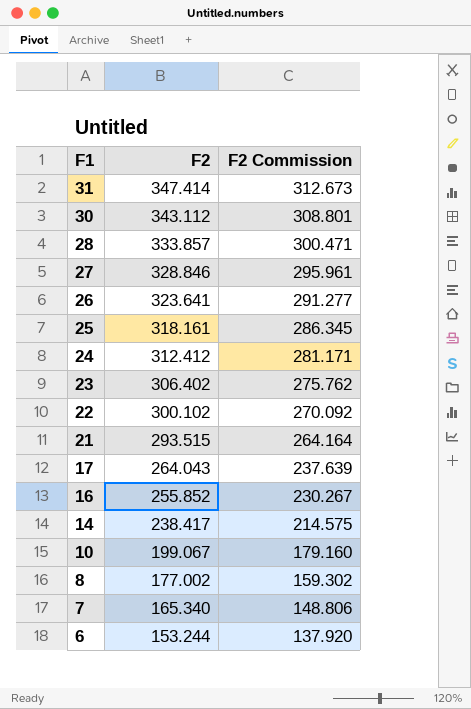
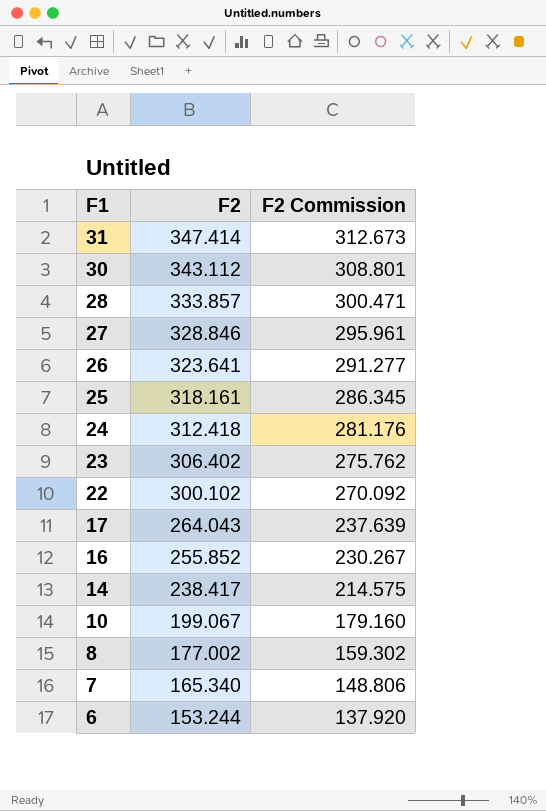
row 21: 293.515 | 264.164 -> none
24 | F2: 312.412 -> 312.418
24 | F2 Commission: 281.171 -> 281.176

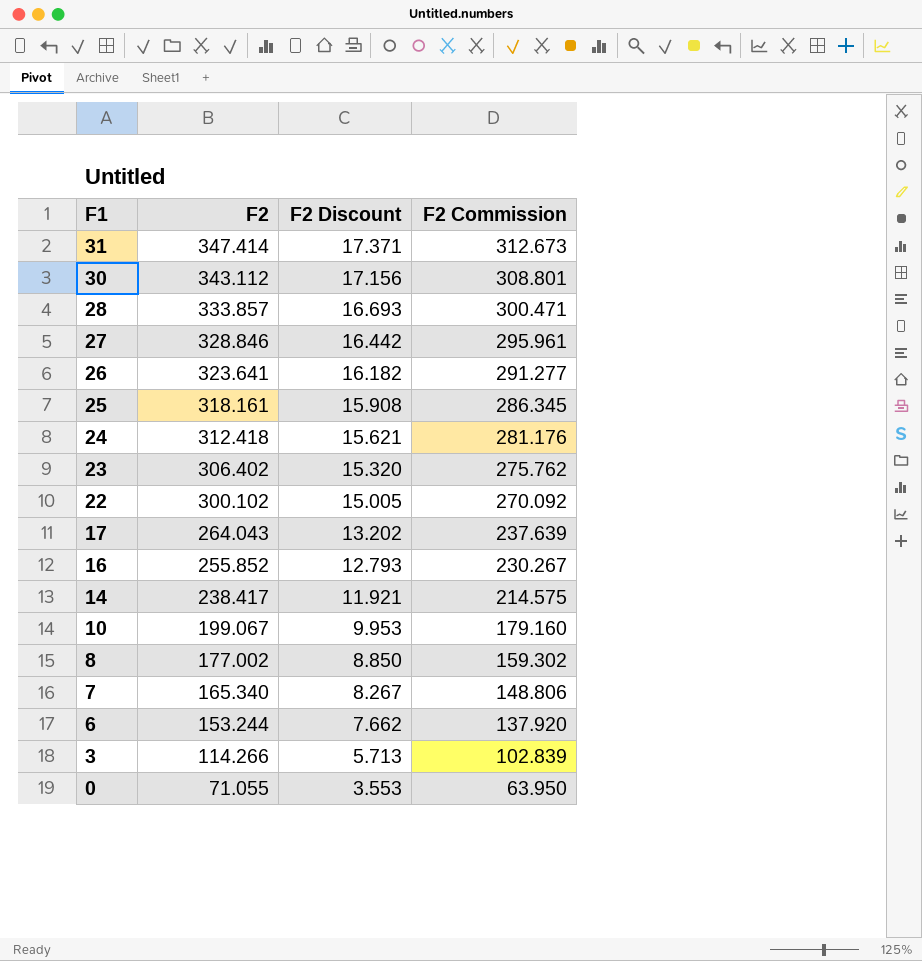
column F2 Discount | formula: none -> [F2] * 0.05
row 3: none -> 114.266 | 5.713 | 102.839
row 0: none -> 71.055 | 3.553 | 63.950

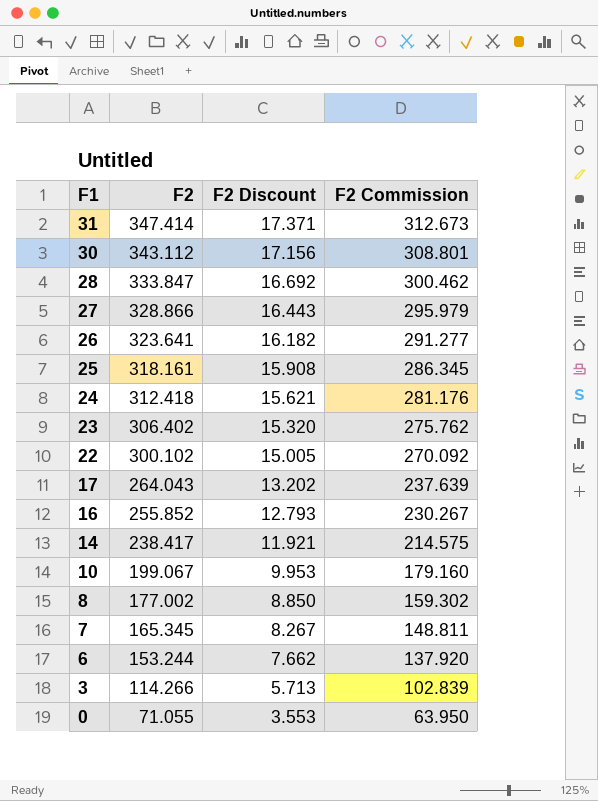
28 | F2: 333.857 -> 333.847
28 | F2 Discount: 16.693 -> 16.692
28 | F2 Commission: 300.471 -> 300.462
27 | F2: 328.846 -> 328.866
27 | F2 Discount: 16.442 -> 16.443
27 | F2 Commission: 295.961 -> 295.979
7 | F2: 165.340 -> 165.345
7 | F2 Commission: 148.806 -> 148.811

